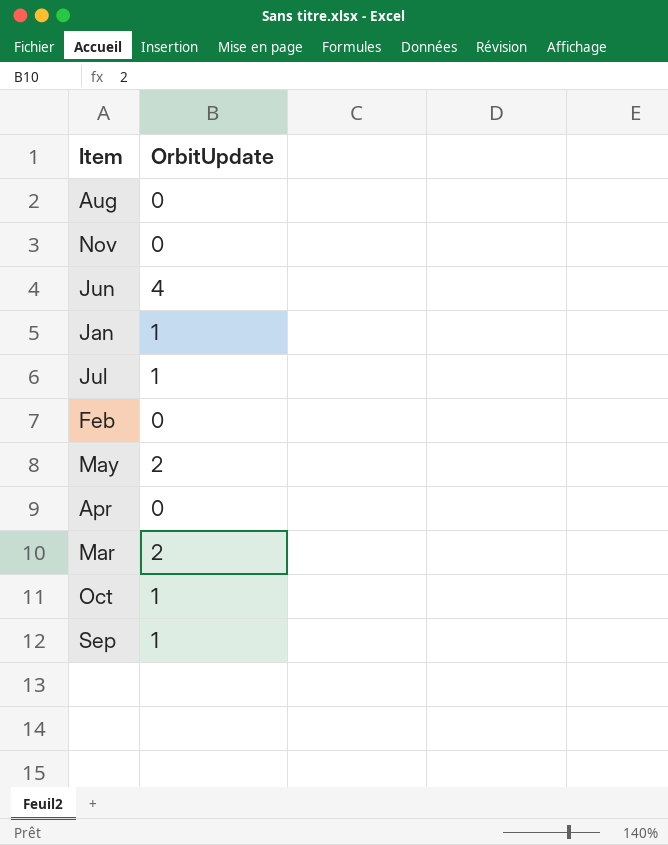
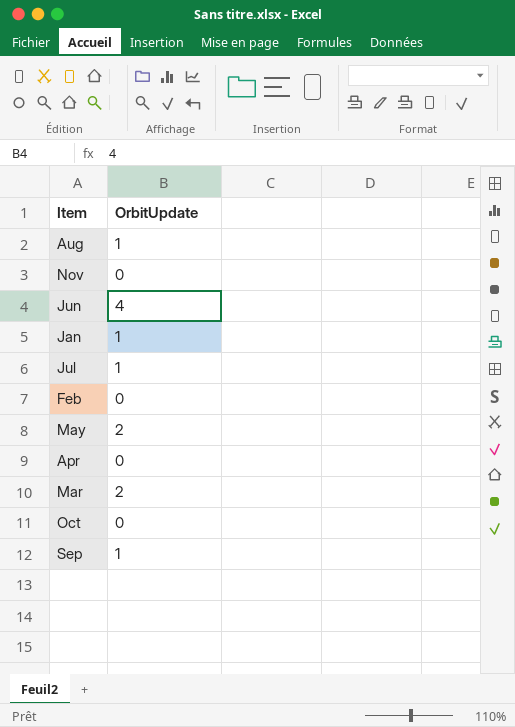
Aug | OrbitUpdate: 0 -> 1
Oct | OrbitUpdate: 1 -> 0

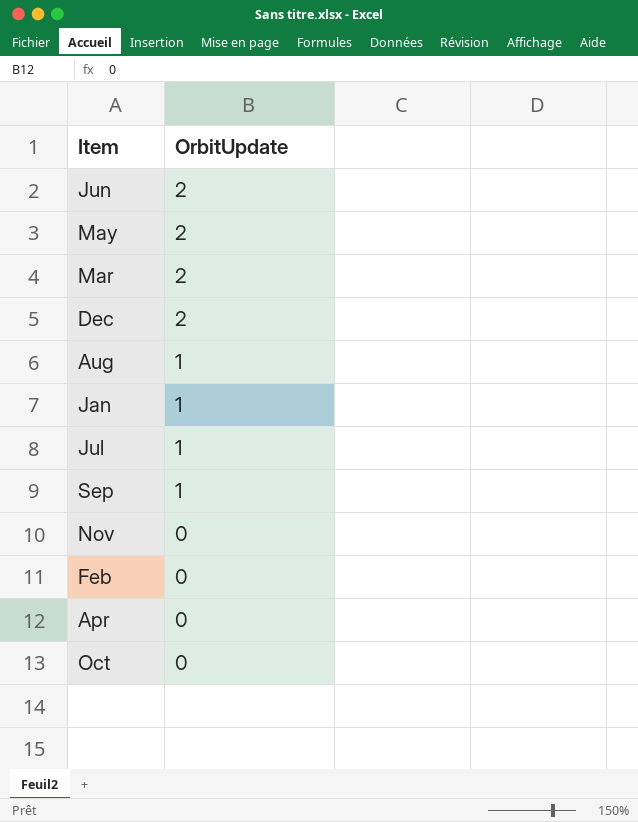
row order: none -> OrbitUpdate descending
Jun | OrbitUpdate: 4 -> 2
row Dec: none -> 2

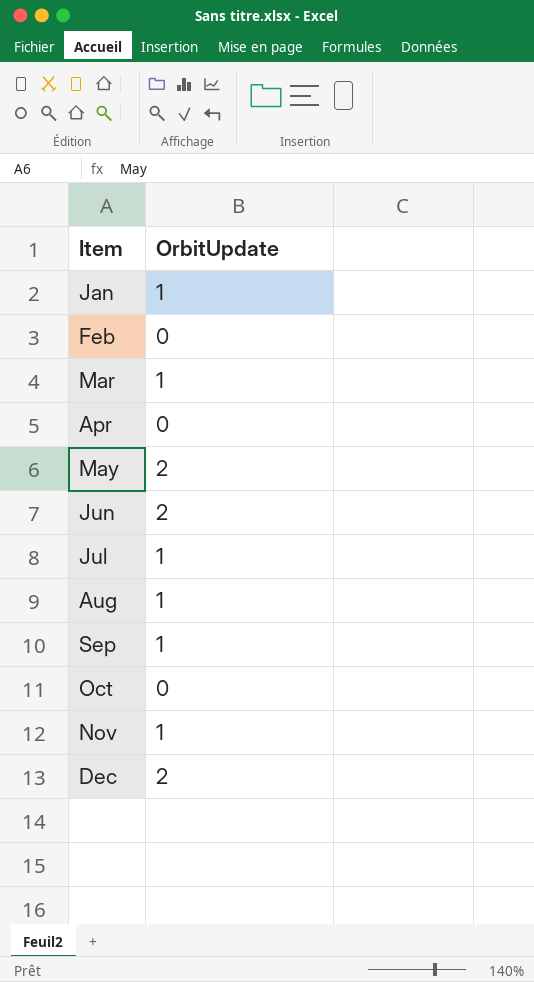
row order: OrbitUpdate descending -> Item ascending
Mar | OrbitUpdate: 2 -> 1
Nov | OrbitUpdate: 0 -> 1

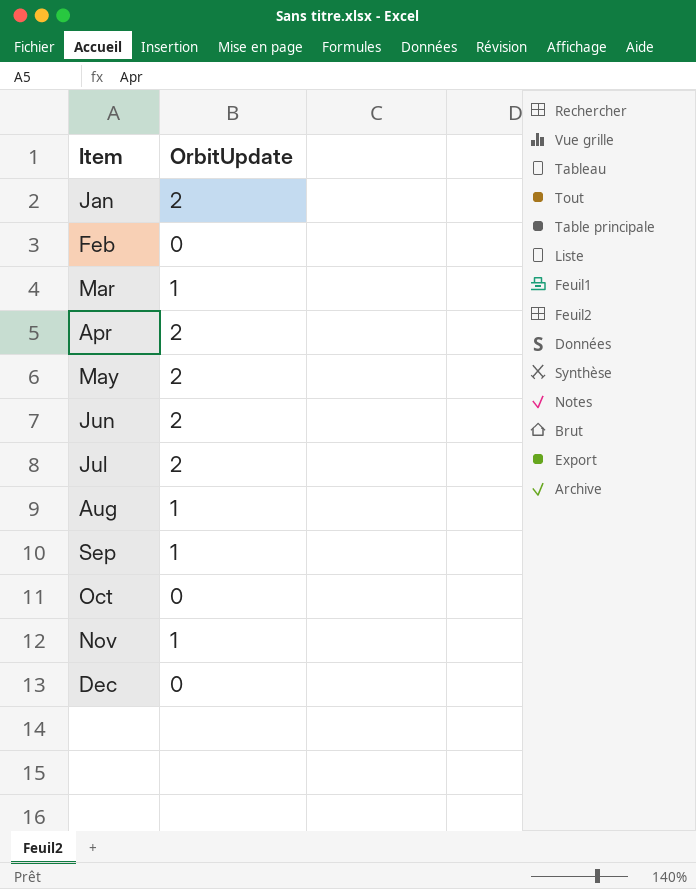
Jan | OrbitUpdate: 1 -> 2
Apr | OrbitUpdate: 0 -> 2
Jul | OrbitUpdate: 1 -> 2
Dec | OrbitUpdate: 2 -> 0

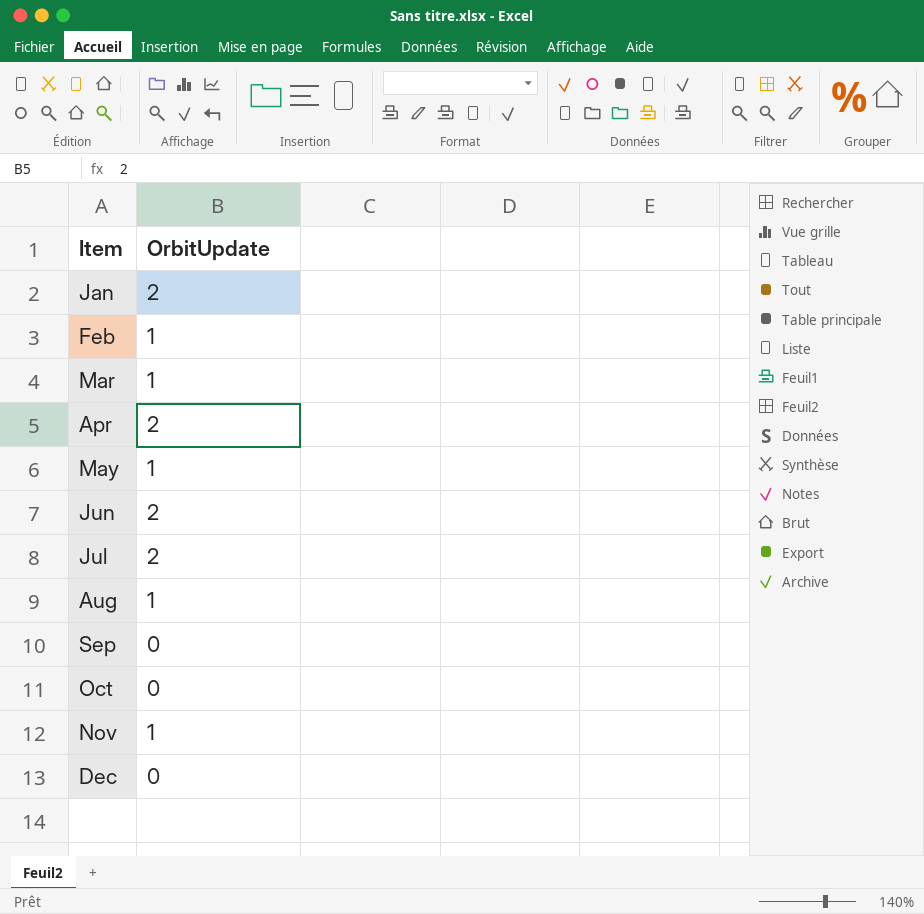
Feb | OrbitUpdate: 0 -> 1
May | OrbitUpdate: 2 -> 1
Sep | OrbitUpdate: 1 -> 0

